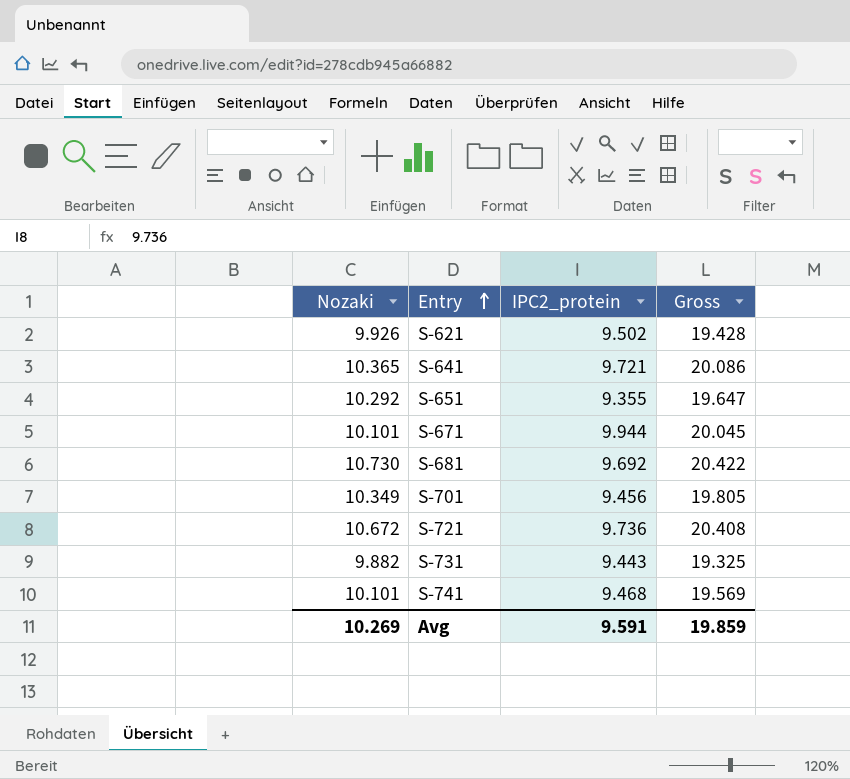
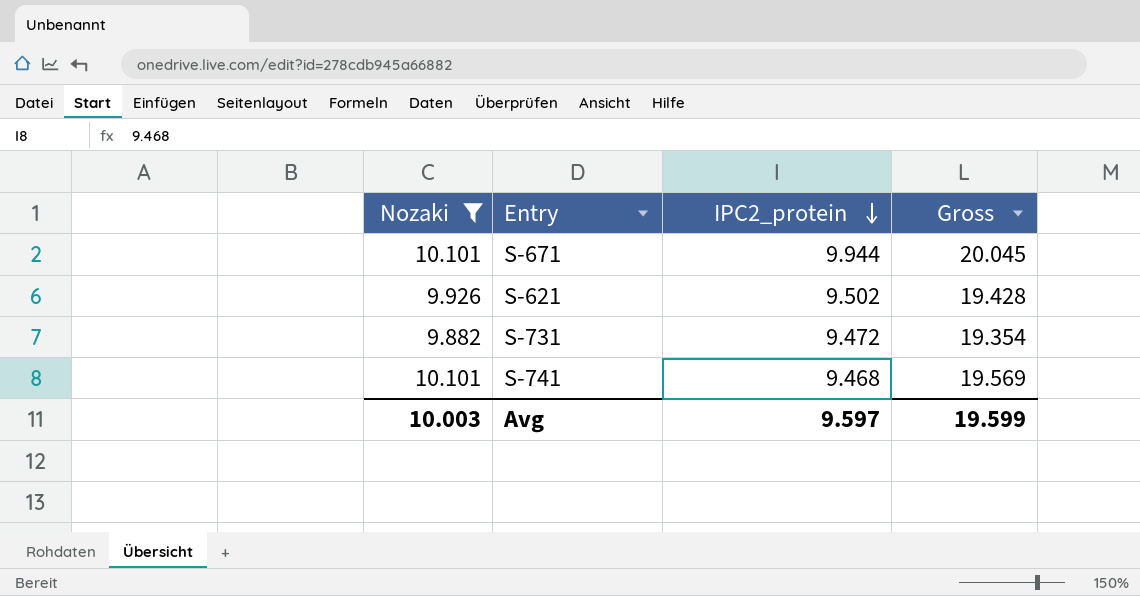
filter: none -> Nozaki <= 10.101
row order: Entry ascending -> IPC2_protein descending
S-731 | IPC2_protein: 9.443 -> 9.472
S-731 | Gross: 19.325 -> 19.354
Avg | Nozaki: 10.269 -> 10.003
Avg | IPC2_protein: 9.591 -> 9.597
Avg | Gross: 19.859 -> 19.599

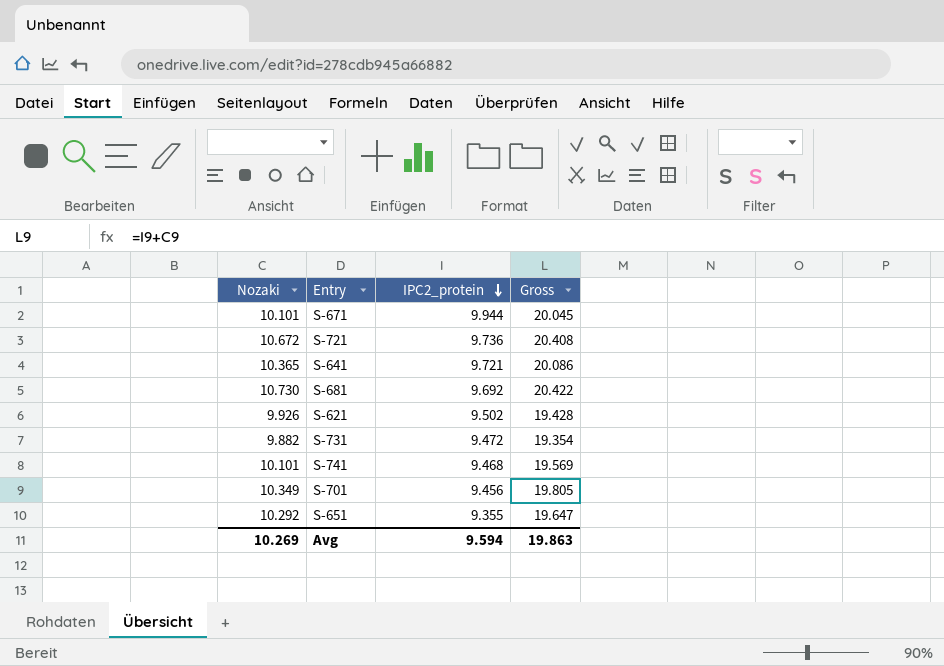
filter: Nozaki <= 10.101 -> none
Avg | Nozaki: 10.003 -> 10.269
Avg | IPC2_protein: 9.597 -> 9.594
Avg | Gross: 19.599 -> 19.863

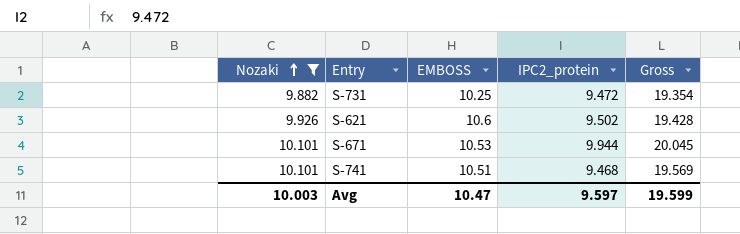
filter: none -> Nozaki <= 10.101
row order: IPC2_protein descending -> Nozaki ascending
column EMBOSS | position: none -> 3
Avg | Nozaki: 10.269 -> 10.003
Avg | IPC2_protein: 9.594 -> 9.597
Avg | Gross: 19.863 -> 19.599

